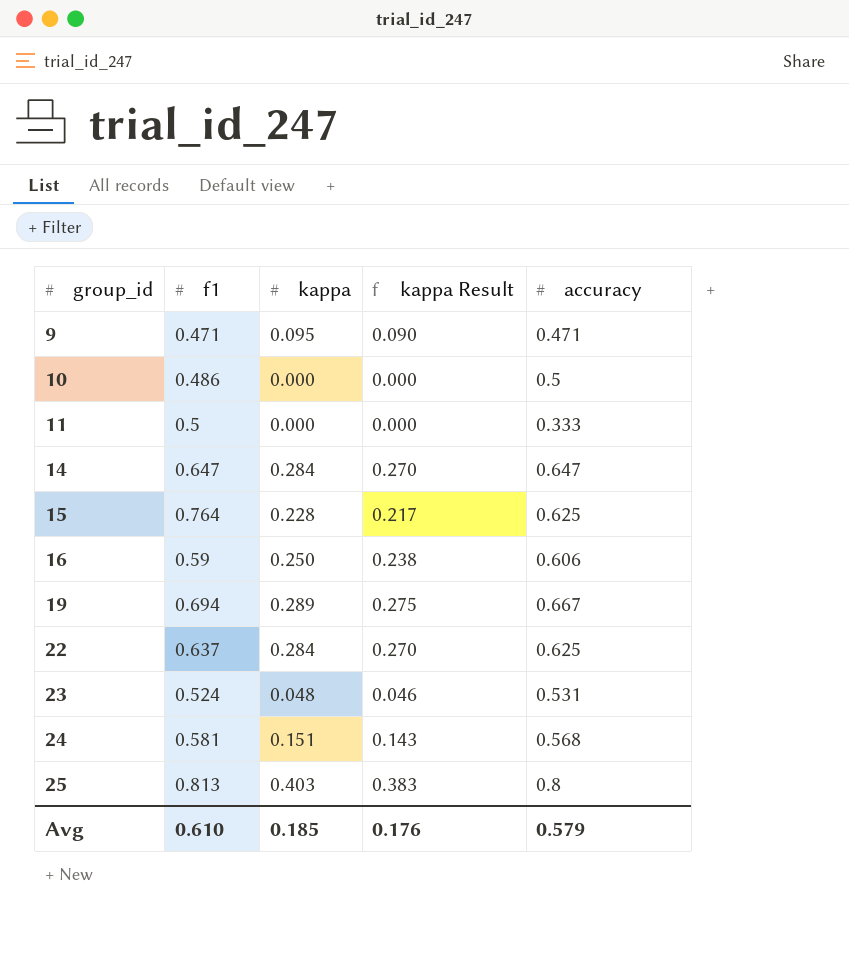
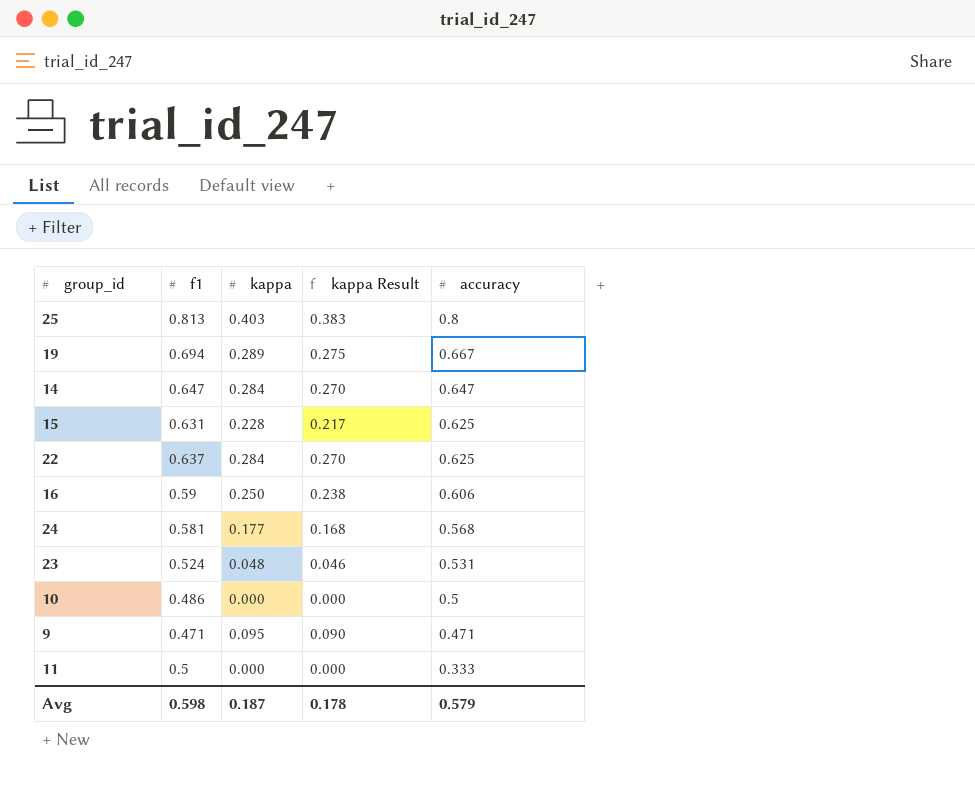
row order: group_id ascending -> accuracy descending
15 | f1: 0.764 -> 0.631
24 | kappa: 0.151 -> 0.177
24 | kappa Result: 0.143 -> 0.168
Avg | f1: 0.610 -> 0.598
Avg | kappa: 0.185 -> 0.187
Avg | kappa Result: 0.176 -> 0.178

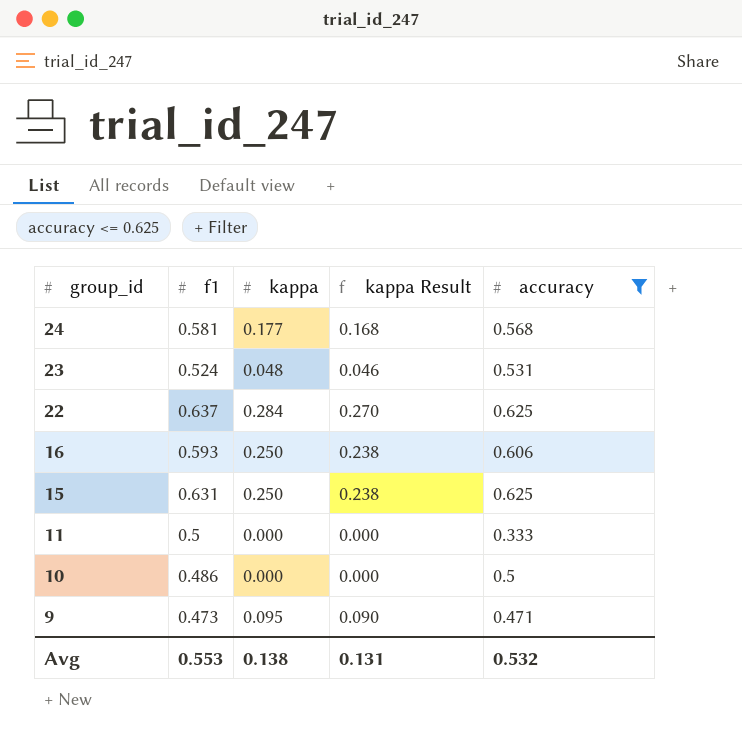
filter: none -> accuracy <= 0.625
row order: accuracy descending -> group_id descending
16 | f1: 0.59 -> 0.593
15 | kappa: 0.228 -> 0.250
15 | kappa Result: 0.217 -> 0.238
9 | f1: 0.471 -> 0.473
Avg | f1: 0.598 -> 0.553
Avg | kappa: 0.187 -> 0.138
Avg | kappa Result: 0.178 -> 0.131
Avg | accuracy: 0.579 -> 0.532

